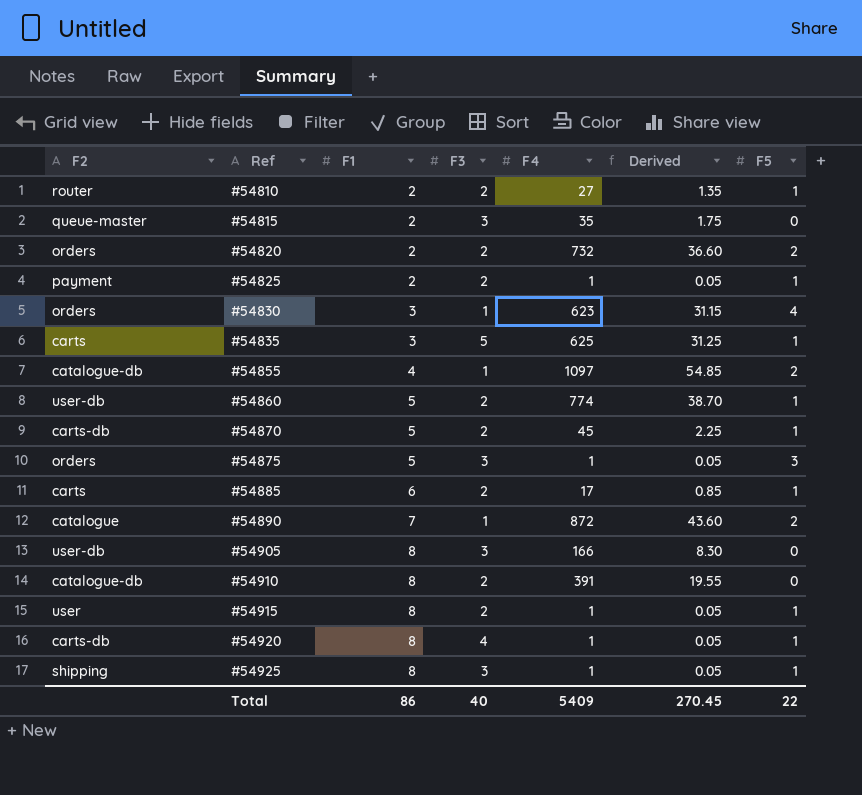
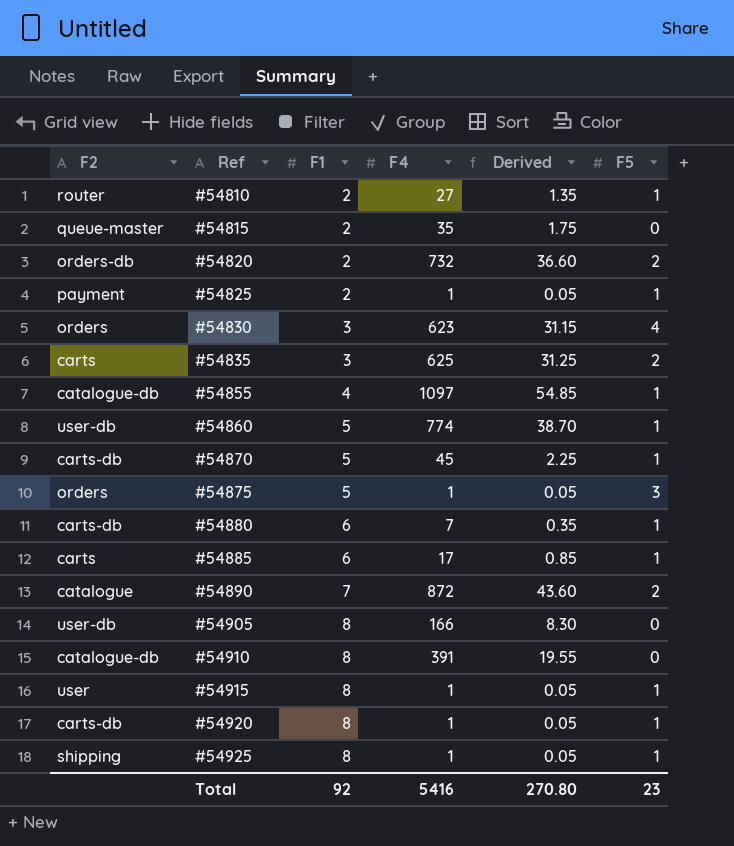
column F3 | position: 4 -> none
#54820 | F2: orders -> orders-db
#54835 | F5: 1 -> 2
#54855 | F5: 2 -> 1
row #54880: none -> carts-db | 6 | 7 | 0.35 | 1
Total | F1: 86 -> 92
Total | F4: 5409 -> 5416
Total | Derived: 270.45 -> 270.80
Total | F5: 22 -> 23

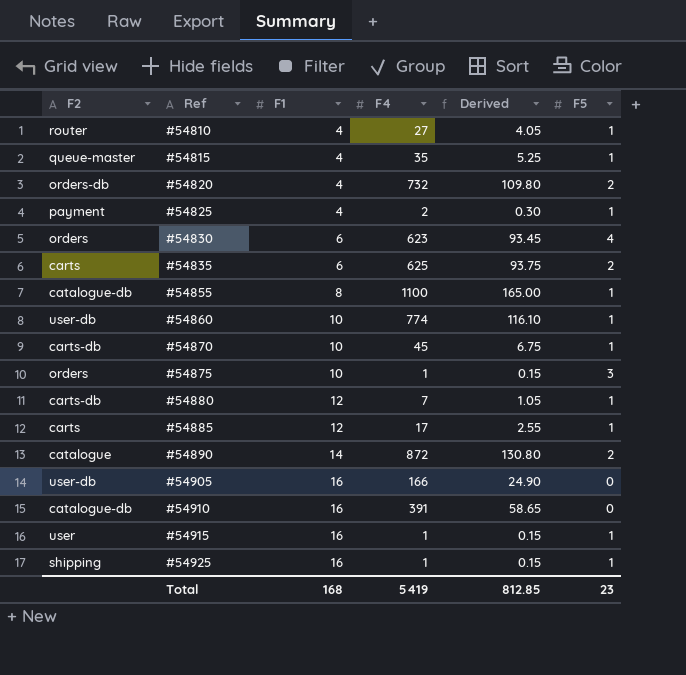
column Derived | formula: [F4] * 0.05 -> [F4] * 0.15
row #54920: carts-db | 8 | 1 | 0.05 | 1 -> none
#54810 | F1: 2 -> 4
#54815 | F1: 2 -> 4
#54815 | F5: 0 -> 1
#54820 | F1: 2 -> 4
#54825 | F1: 2 -> 4
#54825 | F4: 1 -> 2
#54830 | F1: 3 -> 6
#54835 | F1: 3 -> 6
#54855 | F1: 4 -> 8
#54855 | F4: 1097 -> 1100
#54860 | F1: 5 -> 10
#54870 | F1: 5 -> 10
#54875 | F1: 5 -> 10
#54880 | F1: 6 -> 12
#54885 | F1: 6 -> 12
#54890 | F1: 7 -> 14
#54905 | F1: 8 -> 16
#54910 | F1: 8 -> 16
#54915 | F1: 8 -> 16
#54925 | F1: 8 -> 16
Total | F1: 92 -> 168
Total | F4: 5416 -> 5419
Total | Derived: 270.80 -> 812.85

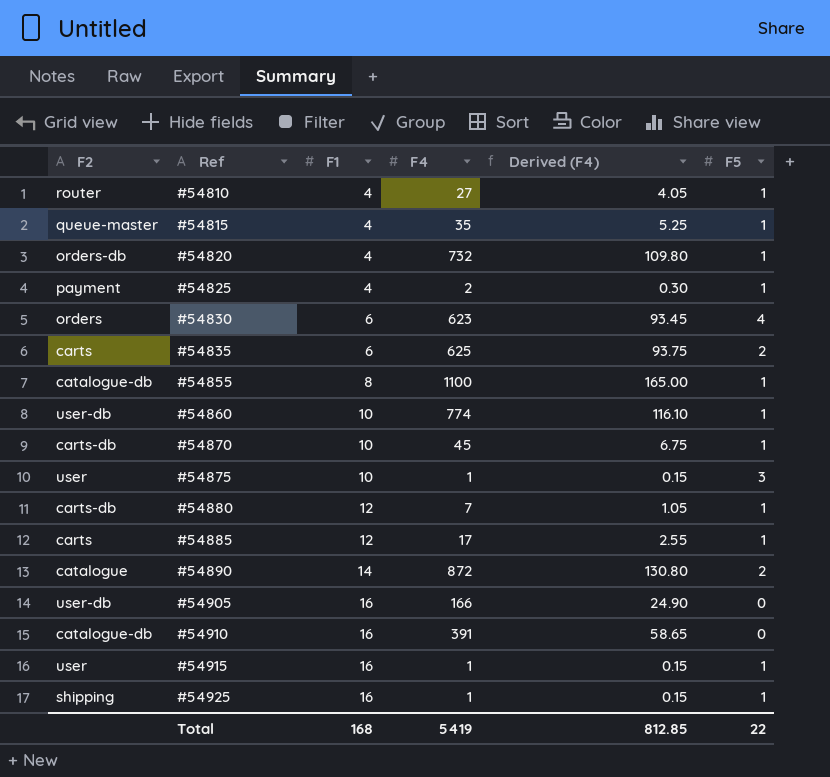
column name: Derived -> Derived (F4)
#54820 | F5: 2 -> 1
#54875 | F2: orders -> user
Total | F5: 23 -> 22

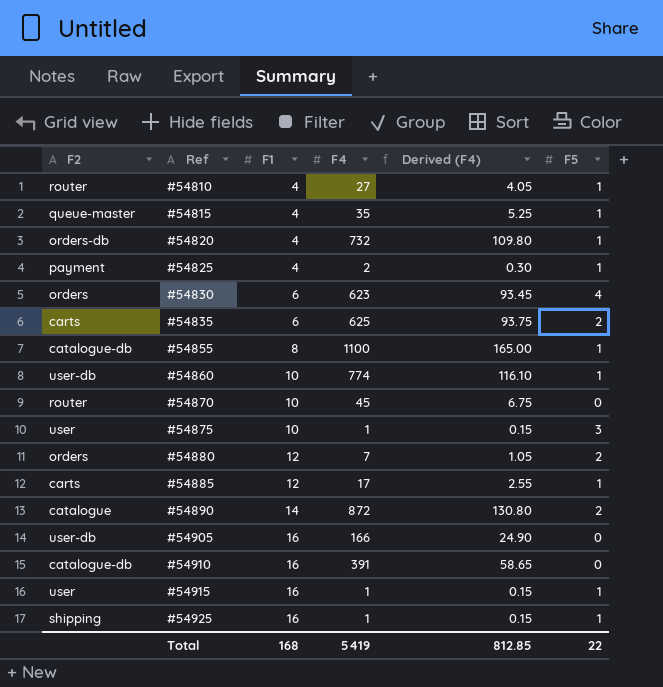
#54870 | F2: carts-db -> router
#54870 | F5: 1 -> 0
#54880 | F2: carts-db -> orders
#54880 | F5: 1 -> 2

